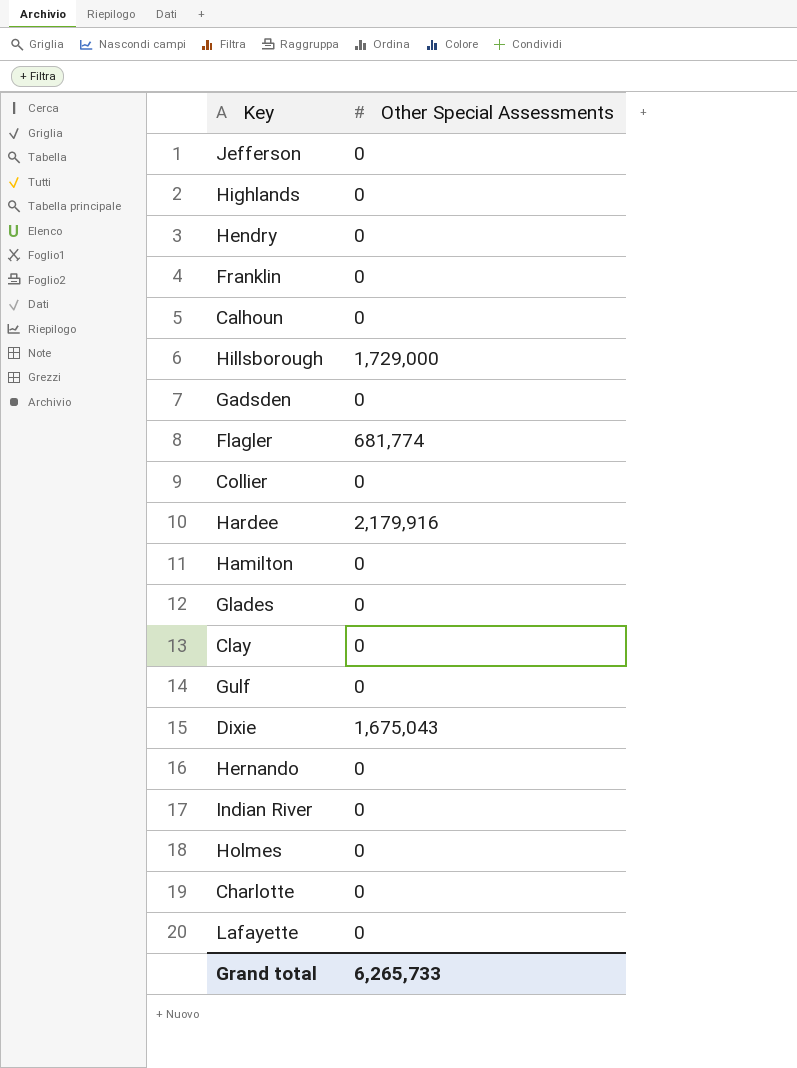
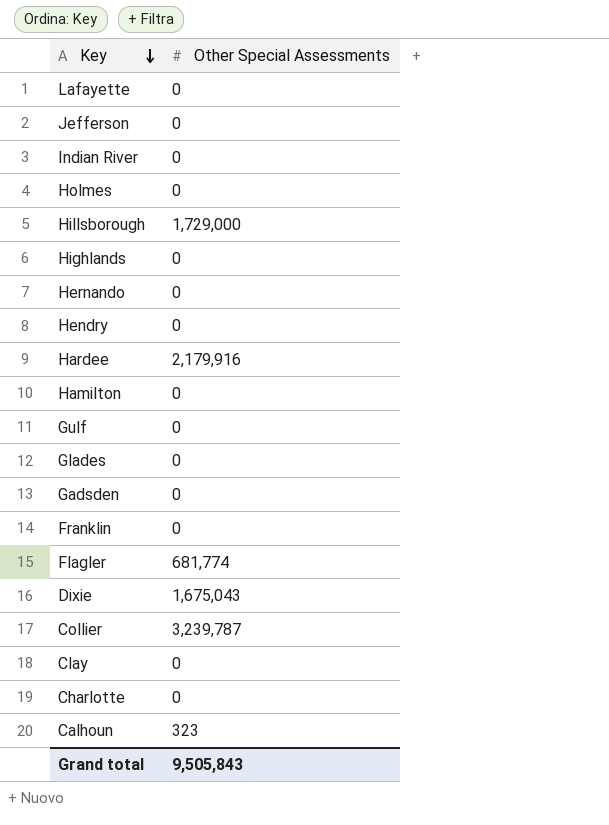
row order: none -> Key descending
Collier | Other Special Assessments: 0 -> 3,239,787
Calhoun | Other Special Assessments: 0 -> 323
Grand total | Other Special Assessments: 6,265,733 -> 9,505,843

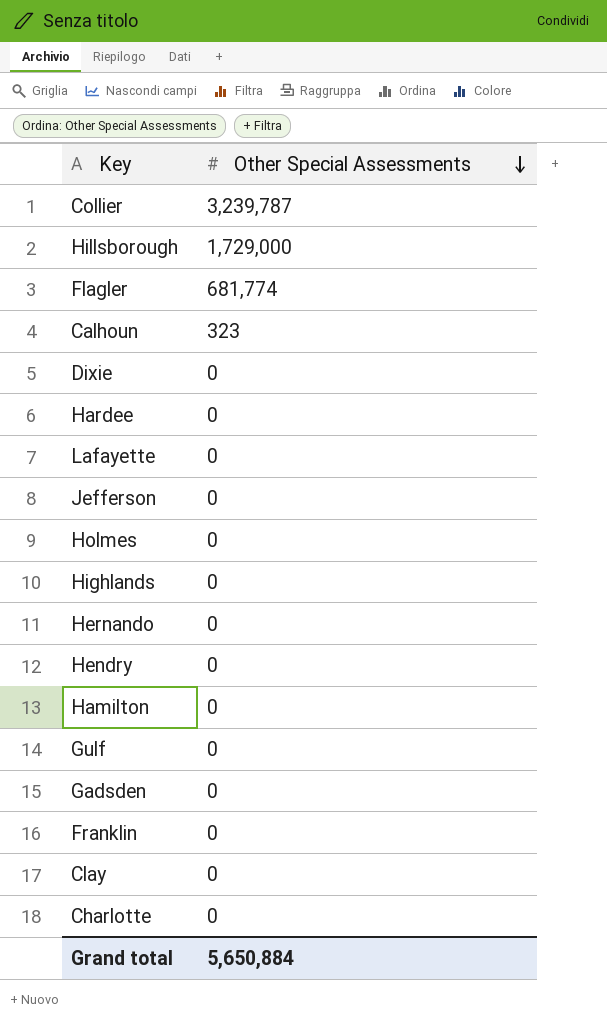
row order: Key descending -> Other Special Assessments descending
row Indian River: 0 -> none
row Glades: 0 -> none
Dixie | Other Special Assessments: 1,675,043 -> 0
Hardee | Other Special Assessments: 2,179,916 -> 0
Grand total | Other Special Assessments: 9,505,843 -> 5,650,884

